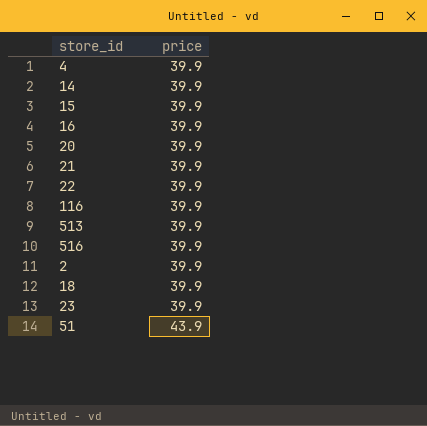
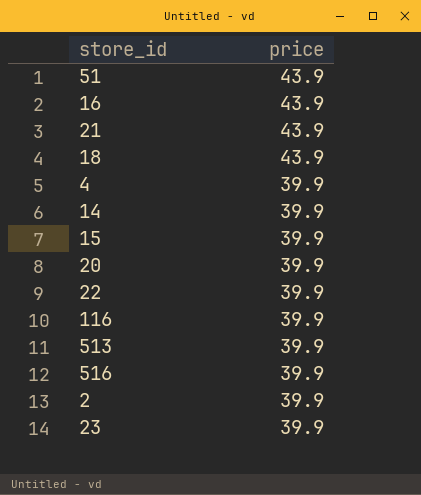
row order: price ascending -> price descending
16 | price: 39.9 -> 43.9
21 | price: 39.9 -> 43.9
18 | price: 39.9 -> 43.9

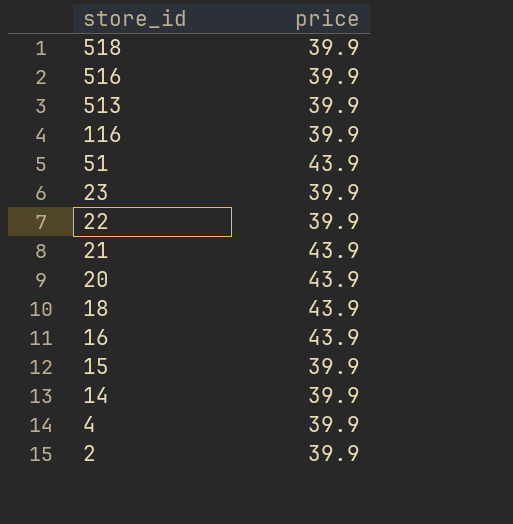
row order: price descending -> store_id descending
row 518: none -> 39.9
20 | price: 39.9 -> 43.9

